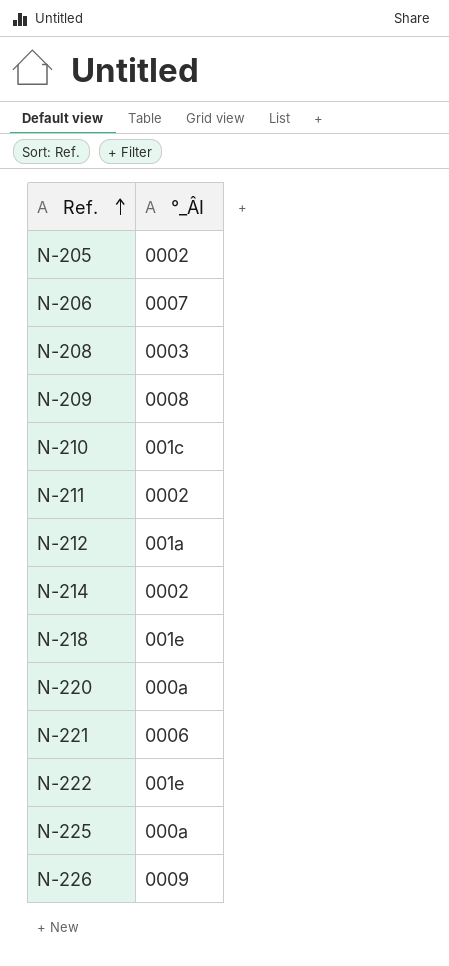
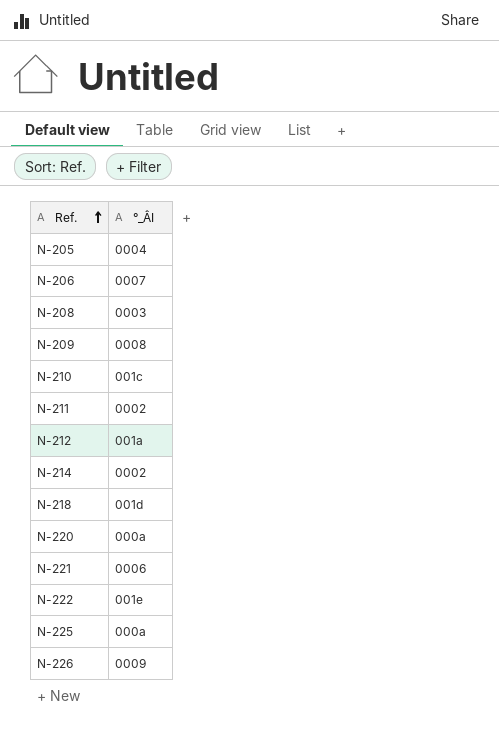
N-205 | °_ÂI: 0002 -> 0004
N-218 | °_ÂI: 001e -> 001d

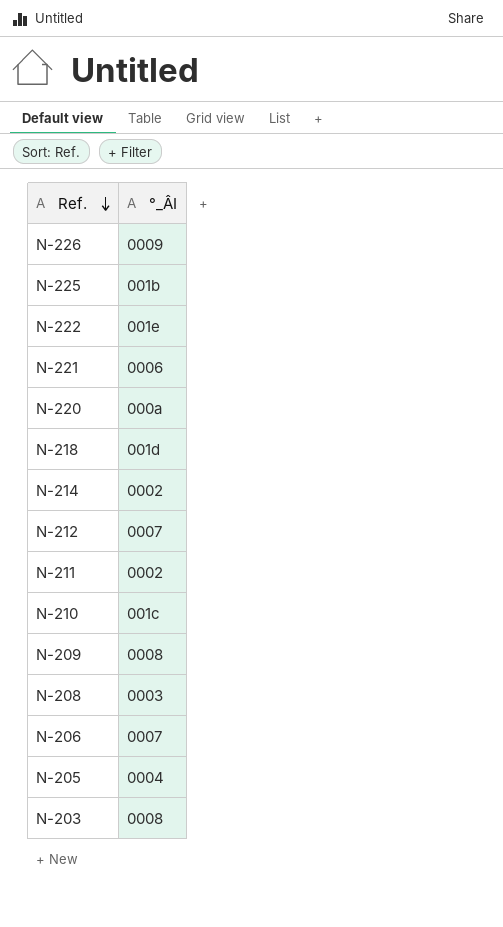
row order: Ref. ascending -> Ref. descending
N-225 | °_ÂI: 000a -> 001b
N-212 | °_ÂI: 001a -> 0007
row N-203: none -> 0008

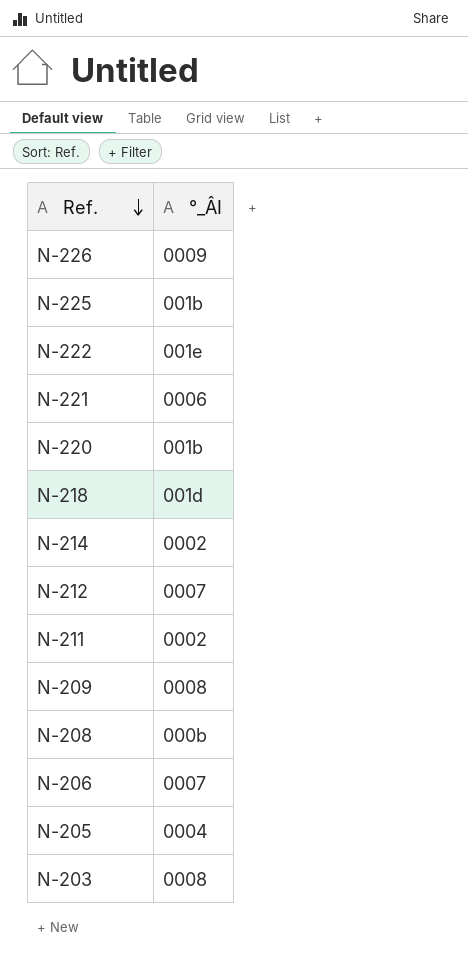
row N-210: 001c -> none
N-220 | °_ÂI: 000a -> 001b
N-208 | °_ÂI: 0003 -> 000b

